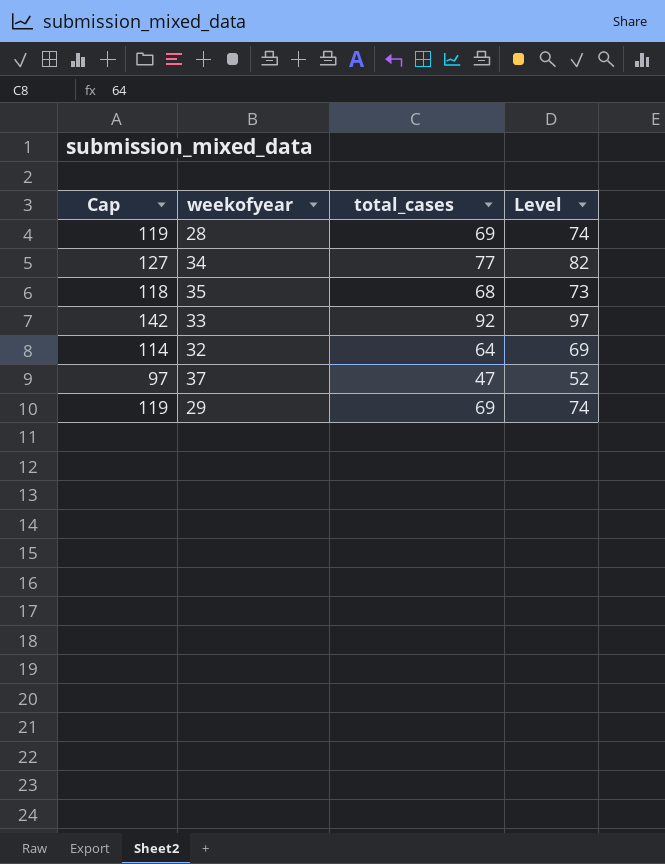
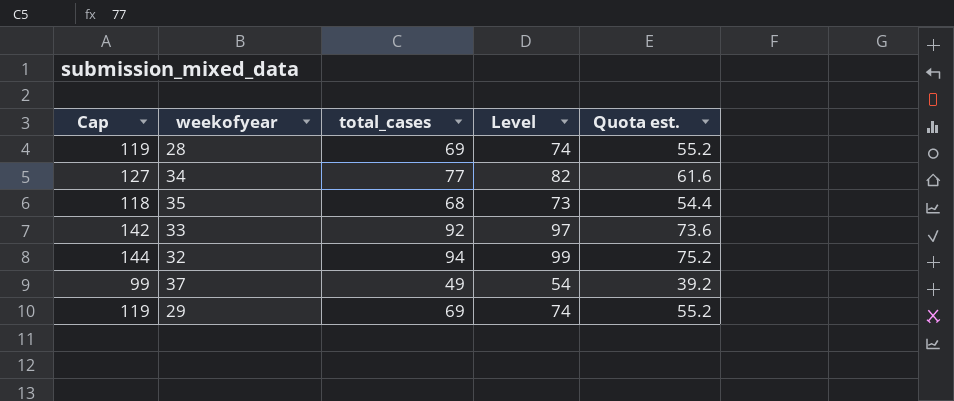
column Quota est. | formula: none -> [total_cases] * 0.8
32 | Cap: 114 -> 144
32 | total_cases: 64 -> 94
32 | Level: 69 -> 99
37 | Cap: 97 -> 99
37 | total_cases: 47 -> 49
37 | Level: 52 -> 54

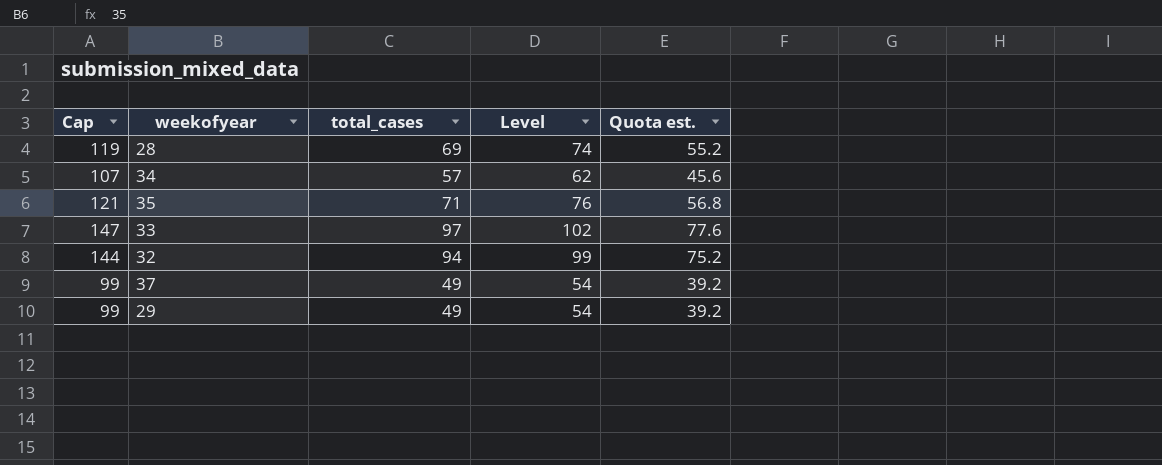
34 | Cap: 127 -> 107
34 | total_cases: 77 -> 57
34 | Level: 82 -> 62
34 | Quota est.: 61.6 -> 45.6
35 | Cap: 118 -> 121
35 | total_cases: 68 -> 71
35 | Level: 73 -> 76
35 | Quota est.: 54.4 -> 56.8
33 | Cap: 142 -> 147
33 | total_cases: 92 -> 97
33 | Level: 97 -> 102
33 | Quota est.: 73.6 -> 77.6
29 | Cap: 119 -> 99
29 | total_cases: 69 -> 49
29 | Level: 74 -> 54
29 | Quota est.: 55.2 -> 39.2

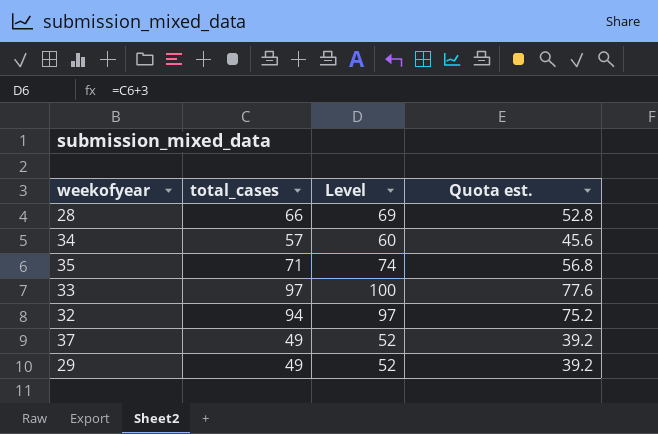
column Cap | formula: [total_cases] + 50 -> none
column Level | formula: [total_cases] + 5 -> [total_cases] + 3
28 | total_cases: 69 -> 66
28 | Quota est.: 55.2 -> 52.8

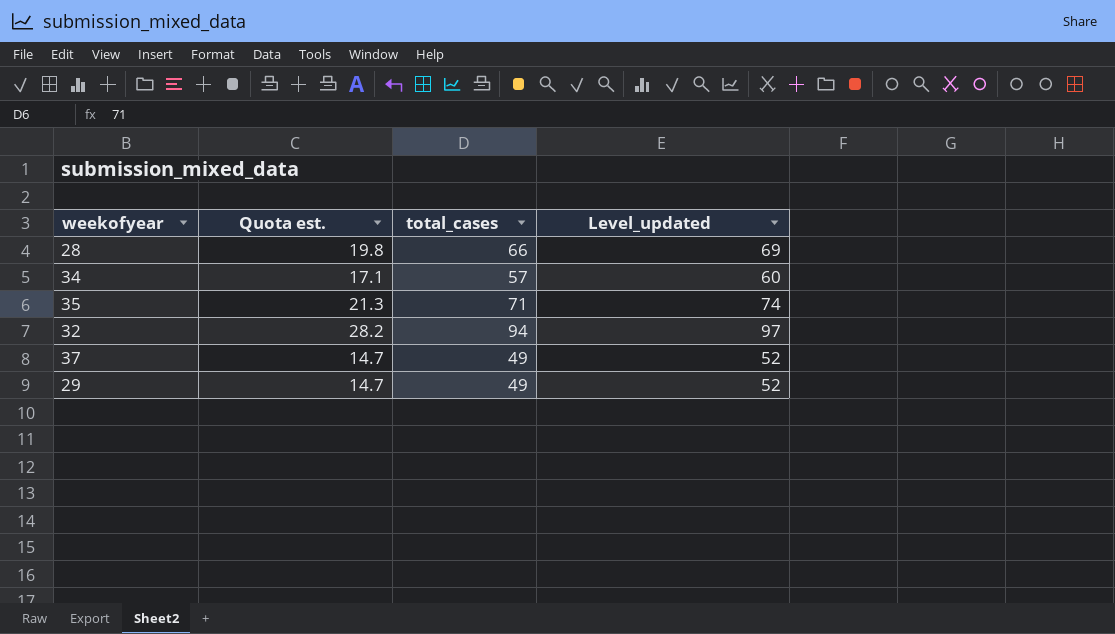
column Quota est. | formula: [total_cases] * 0.8 -> [total_cases] * 0.3
column Quota est. | position: 4 -> 2
column name: Level -> Level_updated
row 33: 97 | 100 | 77.6 -> none

